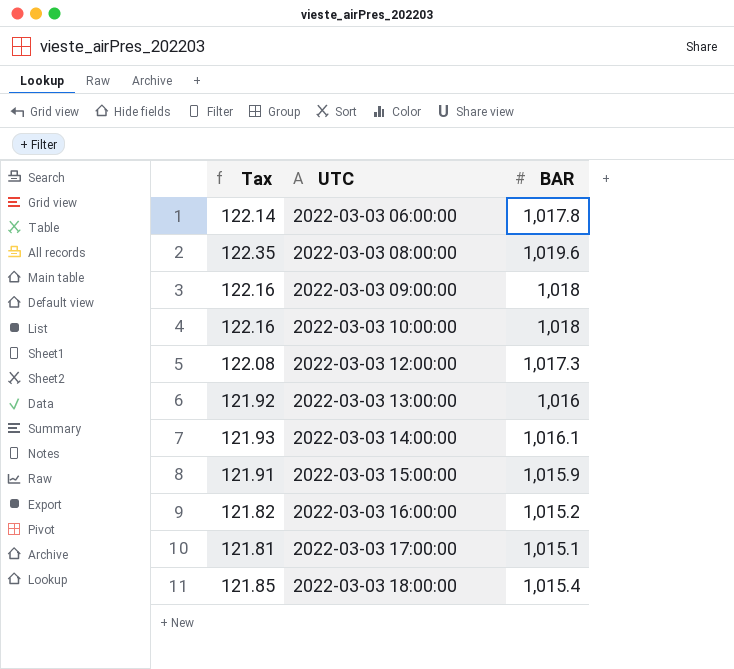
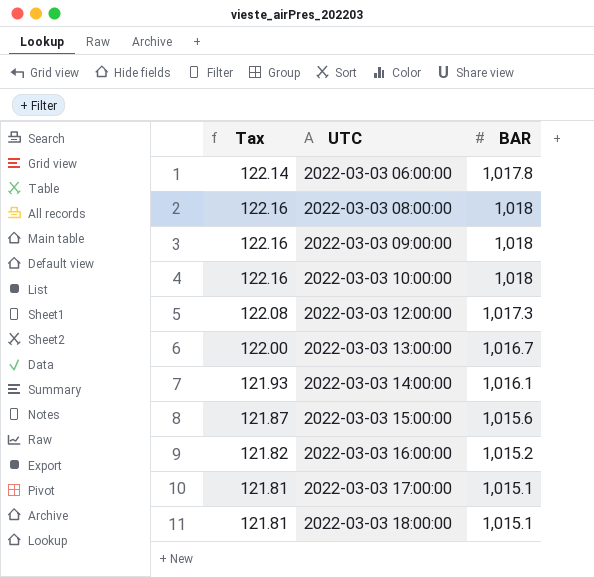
2022-03-03 08:00:00 | Tax: 122.35 -> 122.16
2022-03-03 08:00:00 | BAR: 1,019.6 -> 1,018
2022-03-03 13:00:00 | Tax: 121.92 -> 122.00
2022-03-03 13:00:00 | BAR: 1,016 -> 1,016.7
2022-03-03 15:00:00 | Tax: 121.91 -> 121.87
2022-03-03 15:00:00 | BAR: 1,015.9 -> 1,015.6
2022-03-03 18:00:00 | Tax: 121.85 -> 121.81
2022-03-03 18:00:00 | BAR: 1,015.4 -> 1,015.1

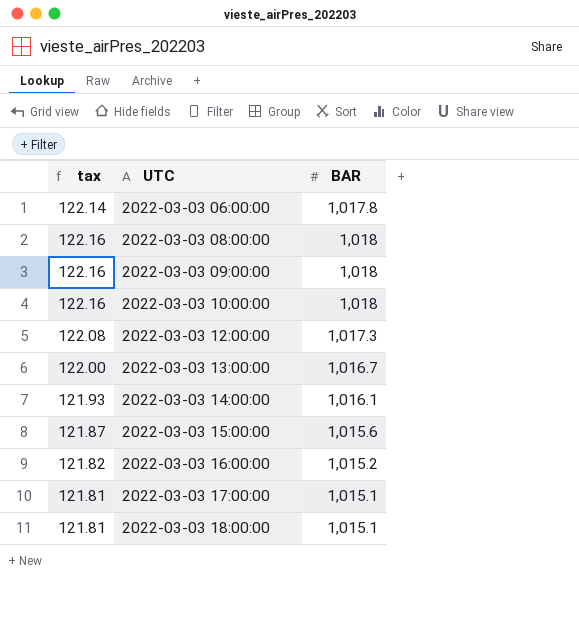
column name: Tax -> tax

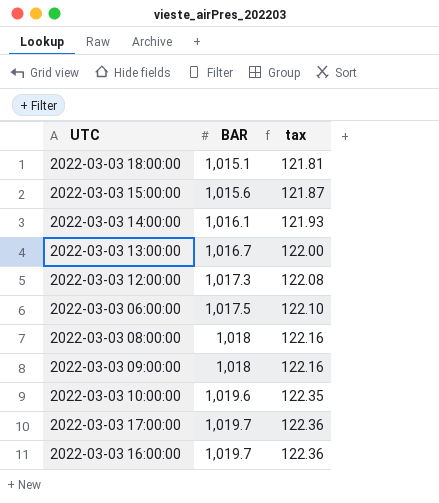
row order: UTC ascending -> BAR ascending
column tax | position: 1 -> 3
2022-03-03 06:00:00 | BAR: 1,017.8 -> 1,017.5
2022-03-03 06:00:00 | tax: 122.14 -> 122.10
2022-03-03 10:00:00 | BAR: 1,018 -> 1,019.6
2022-03-03 10:00:00 | tax: 122.16 -> 122.35
2022-03-03 17:00:00 | BAR: 1,015.1 -> 1,019.7
2022-03-03 17:00:00 | tax: 121.81 -> 122.36
2022-03-03 16:00:00 | BAR: 1,015.2 -> 1,019.7
2022-03-03 16:00:00 | tax: 121.82 -> 122.36

